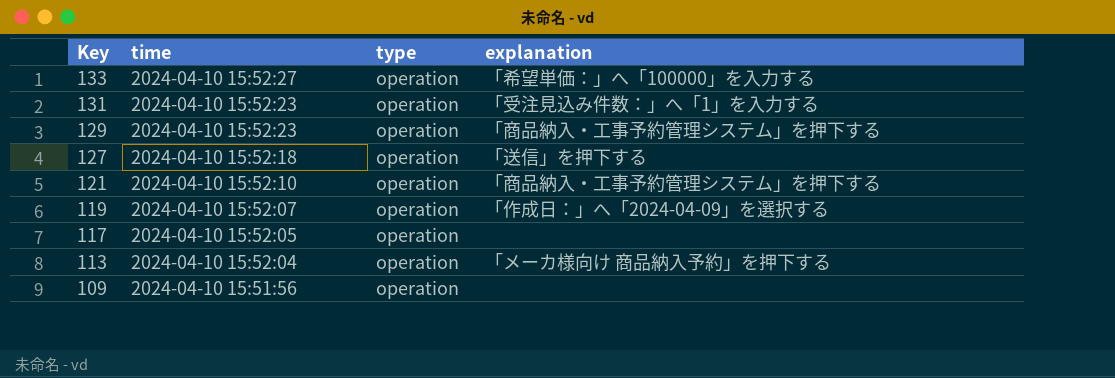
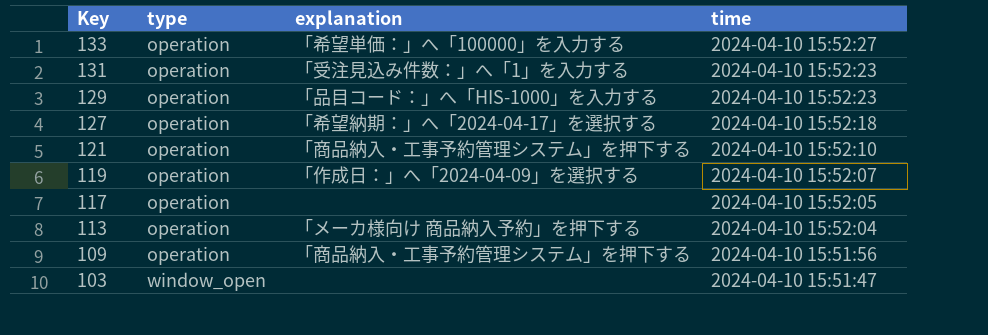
column time | position: 2 -> 4
129 | explanation: 「商品納入・工事予約管理システム」を押下する -> 「品目コード：」へ「HIS-1000」を入力する
127 | explanation: 「送信」を押下する -> 「希望納期：」へ「2024-04-17」を選択する
109 | explanation: none -> 「商品納入・工事予約管理システム」を押下する
row 103: none -> window_open | none | 2024-04-10 15:51:47

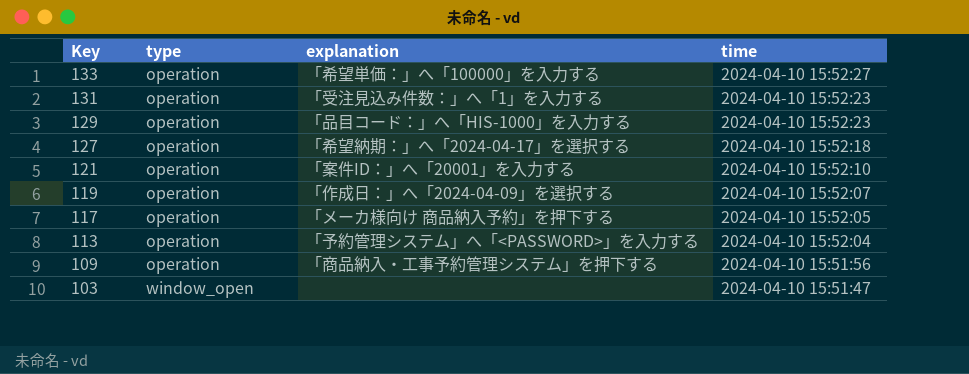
121 | explanation: 「商品納入・工事予約管理システム」を押下する -> 「案件ID：」へ「20001」を入力する
117 | explanation: none -> 「メーカ様向け 商品納入予約」を押下する
113 | explanation: 「メーカ様向け 商品納入予約」を押下する -> 「予約管理システム」へ「<PASSWORD>」を入力する

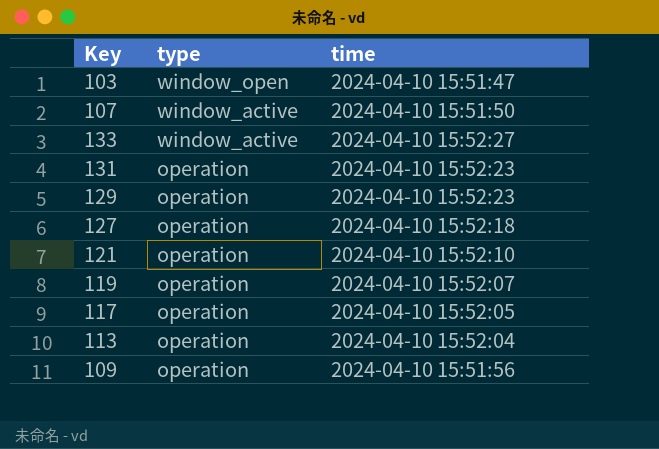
row order: Key descending -> type descending
column explanation | position: 3 -> none
row 107: none -> window_active | 2024-04-10 15:51:50
133 | type: operation -> window_active

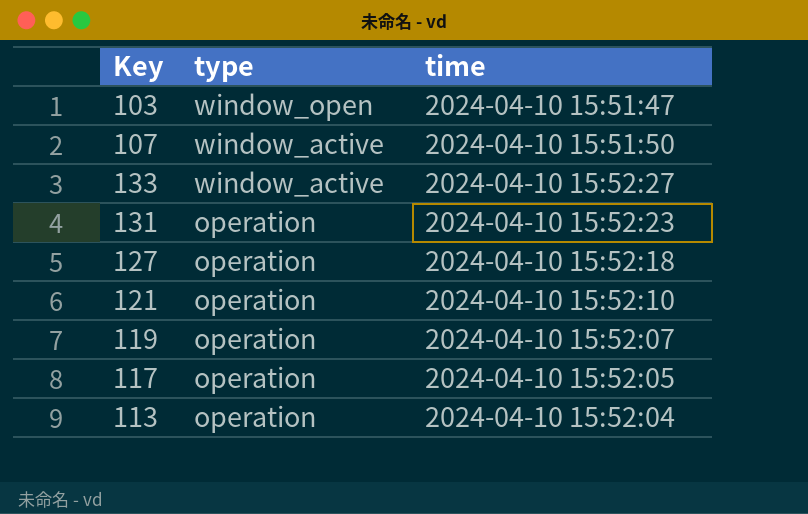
row 129: operation | 2024-04-10 15:52:23 -> none
row 109: operation | 2024-04-10 15:51:56 -> none

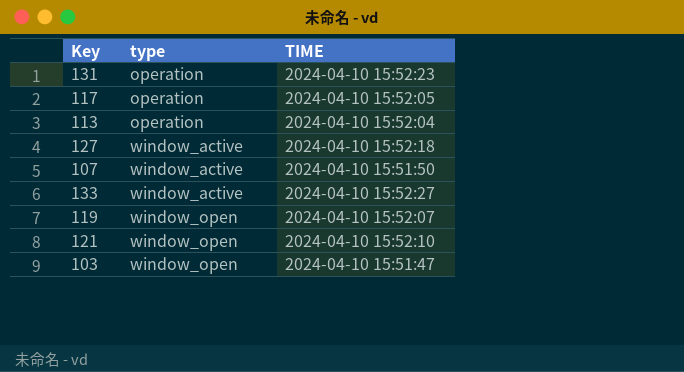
row order: type descending -> type ascending
column name: time -> TIME
127 | type: operation -> window_active
119 | type: operation -> window_open
121 | type: operation -> window_open

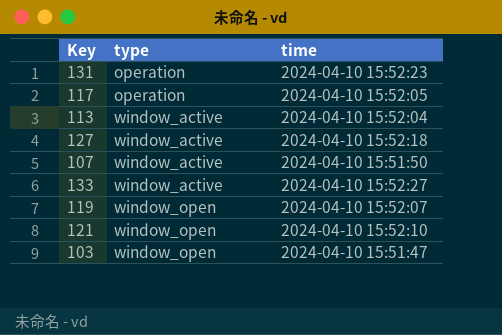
column name: TIME -> time
113 | type: operation -> window_active

